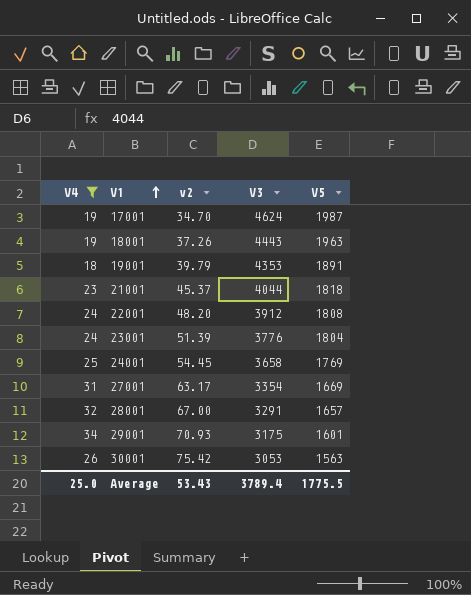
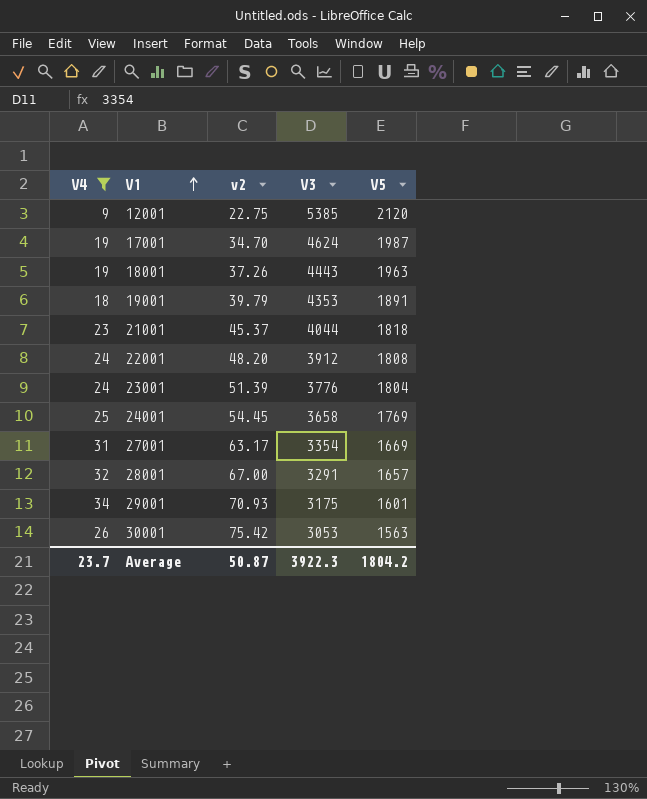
row 12001: none -> 9 | 22.75 | 5385 | 2120
Average | V4: 25.0 -> 23.7
Average | v2: 53.43 -> 50.87
Average | V3: 3789.4 -> 3922.3
Average | V5: 1775.5 -> 1804.2

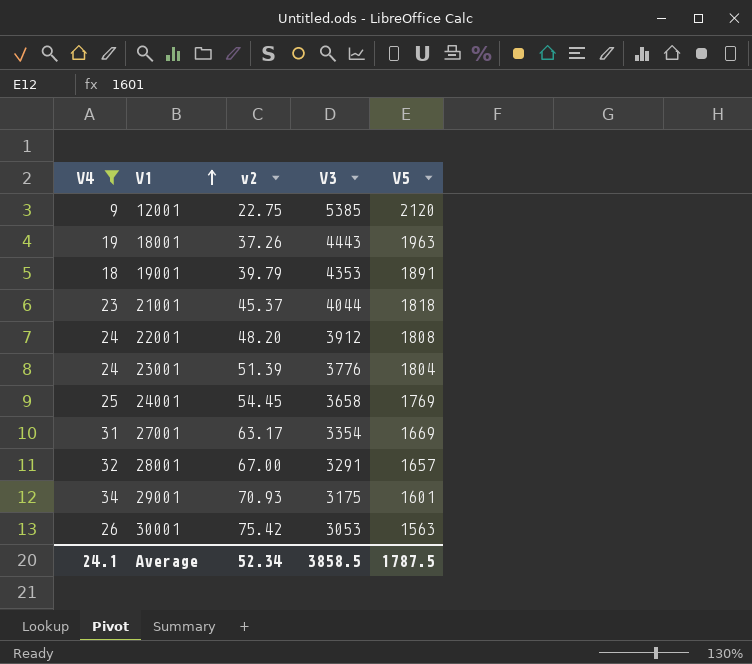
row 17001: 19 | 34.70 | 4624 | 1987 -> none
Average | V4: 23.7 -> 24.1
Average | v2: 50.87 -> 52.34
Average | V3: 3922.3 -> 3858.5
Average | V5: 1804.2 -> 1787.5

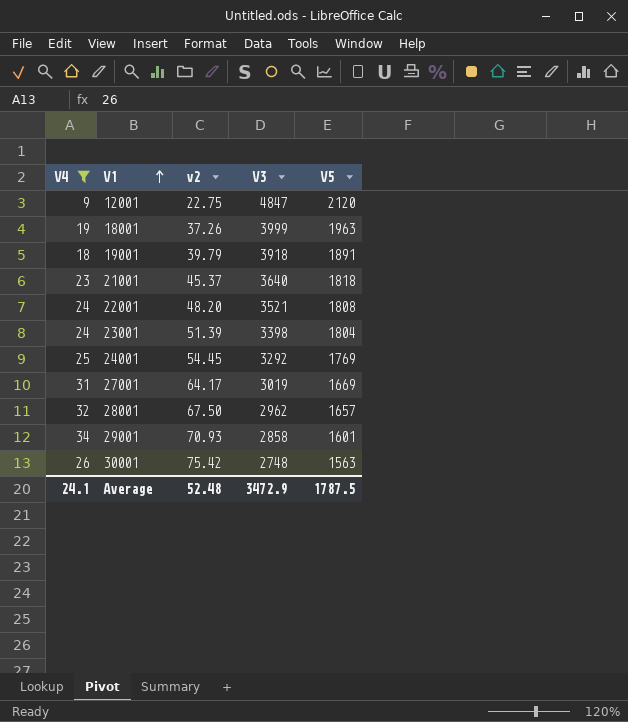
12001 | V3: 5385 -> 4847
18001 | V3: 4443 -> 3999
19001 | V3: 4353 -> 3918
21001 | V3: 4044 -> 3640
22001 | V3: 3912 -> 3521
23001 | V3: 3776 -> 3398
24001 | V3: 3658 -> 3292
27001 | v2: 63.17 -> 64.17
27001 | V3: 3354 -> 3019
28001 | v2: 67.00 -> 67.50
28001 | V3: 3291 -> 2962
29001 | V3: 3175 -> 2858
30001 | V3: 3053 -> 2748
Average | v2: 52.34 -> 52.48
Average | V3: 3858.5 -> 3472.9

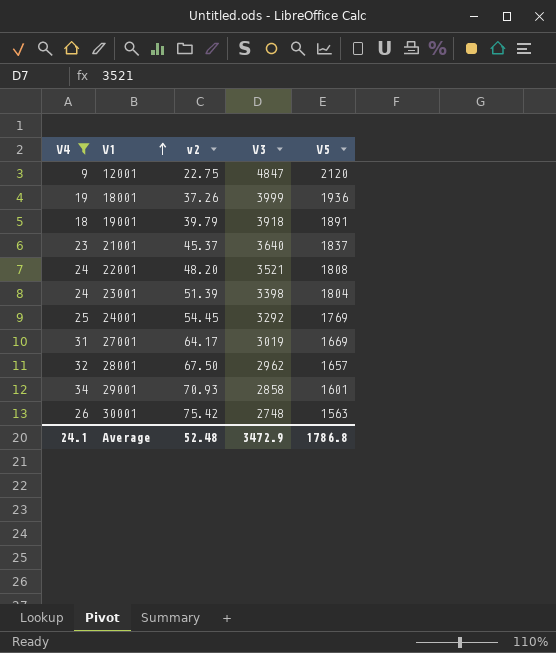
18001 | V5: 1963 -> 1936
21001 | V5: 1818 -> 1837
Average | V5: 1787.5 -> 1786.8

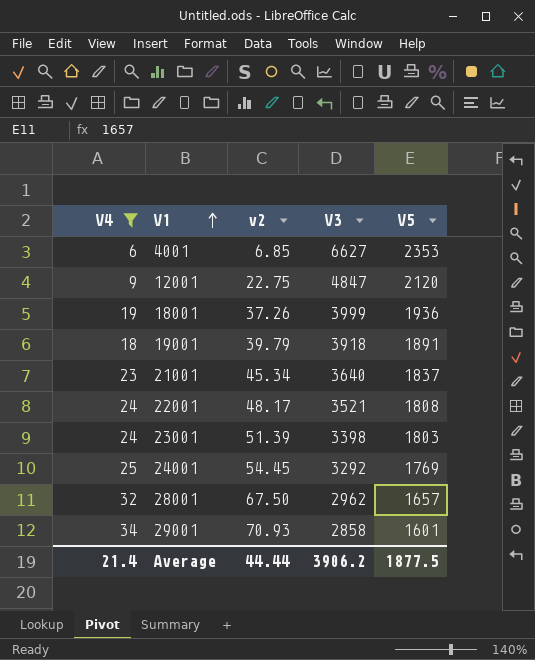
row 27001: 31 | 64.17 | 3019 | 1669 -> none
row 30001: 26 | 75.42 | 2748 | 1563 -> none
row 4001: none -> 6 | 6.85 | 6627 | 2353
21001 | v2: 45.37 -> 45.34
22001 | v2: 48.20 -> 48.17
23001 | V5: 1804 -> 1803
Average | V4: 24.1 -> 21.4
Average | v2: 52.48 -> 44.44
Average | V3: 3472.9 -> 3906.2
Average | V5: 1786.8 -> 1877.5

